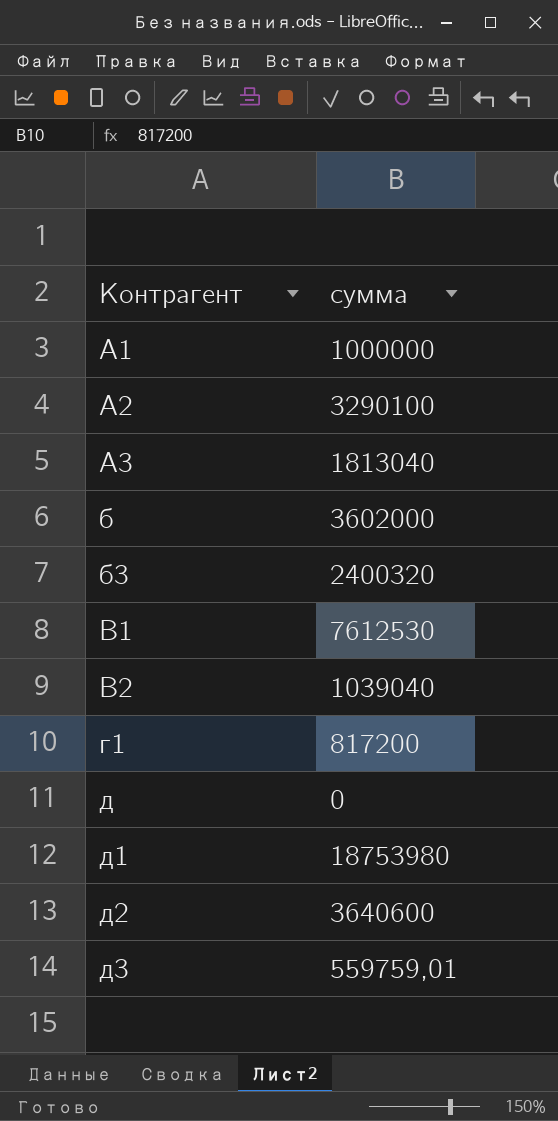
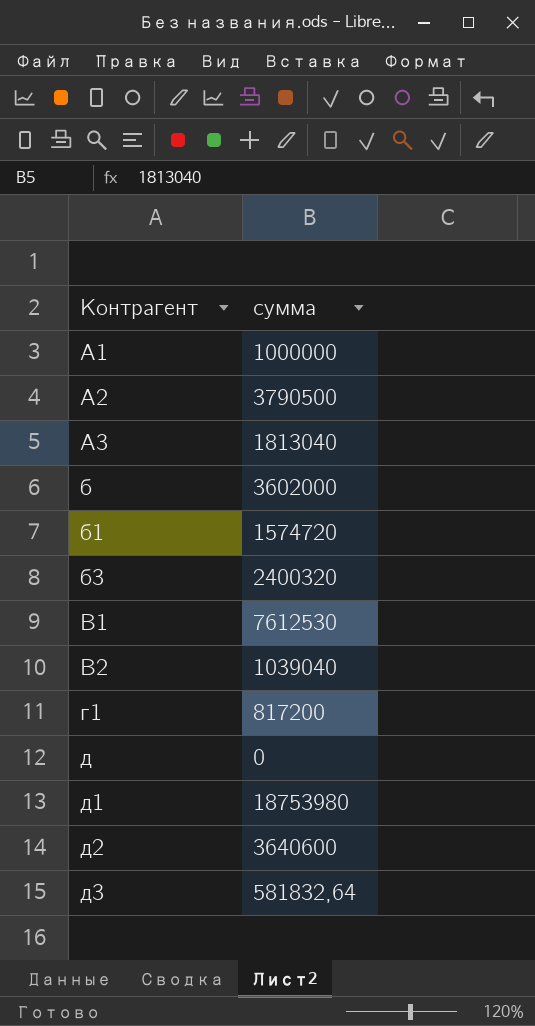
А2 | сумма: 3290100 -> 3790500
row б1: none -> 1574720
д3 | сумма: 559759,01 -> 581832,64

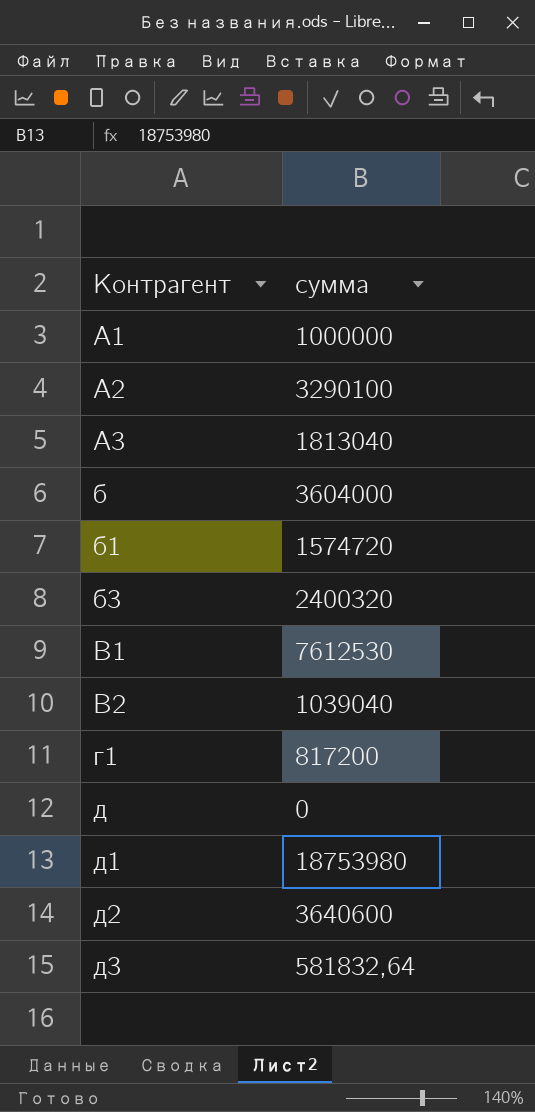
А2 | сумма: 3790500 -> 3290100
б | сумма: 3602000 -> 3604000

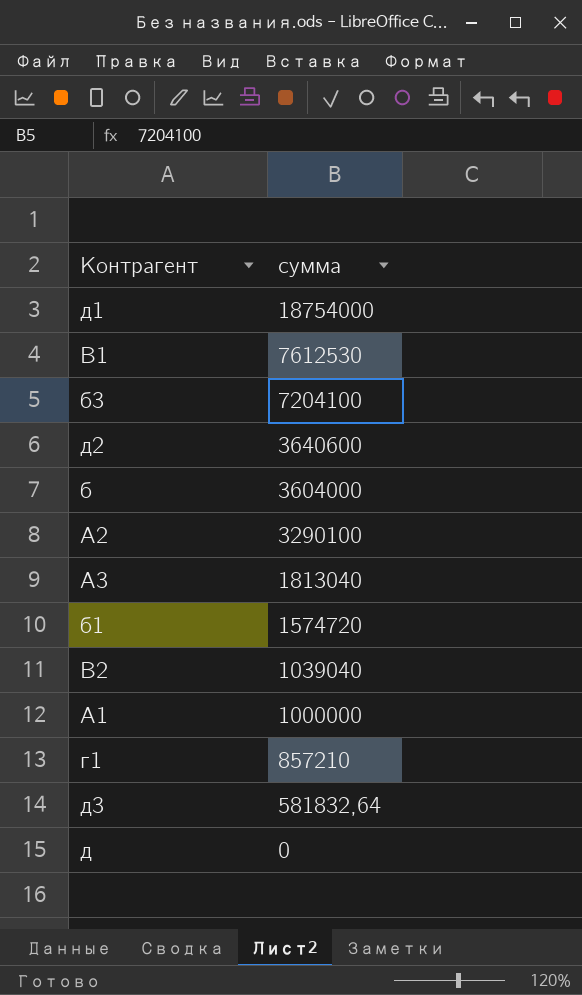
row order: Контрагент ascending -> сумма descending
д1 | сумма: 18753980 -> 18754000
б3 | сумма: 2400320 -> 7204100
г1 | сумма: 817200 -> 857210

